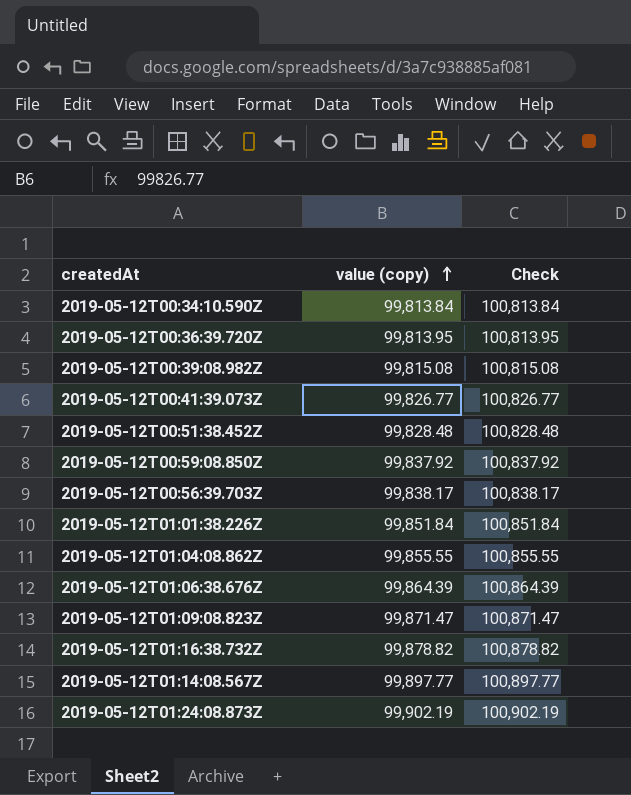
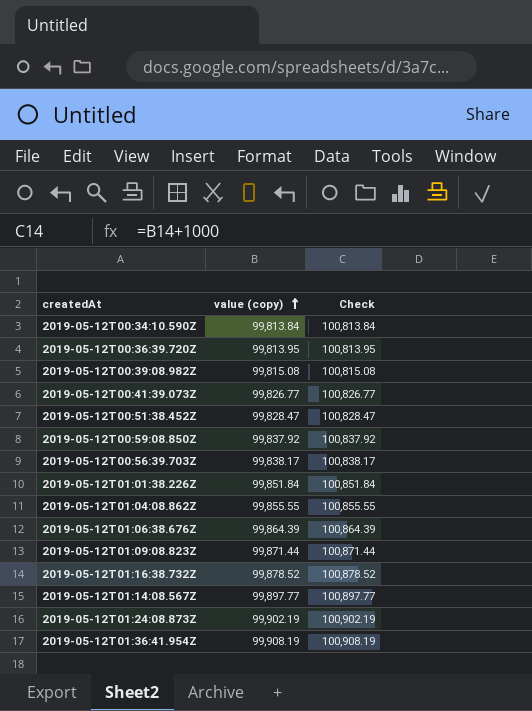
2019-05-12T00:51:38.452Z | value (copy): 99,828.48 -> 99,828.47
2019-05-12T00:51:38.452Z | Check: 100,828.48 -> 100,828.47
2019-05-12T01:09:08.823Z | value (copy): 99,871.47 -> 99,871.44
2019-05-12T01:09:08.823Z | Check: 100,871.47 -> 100,871.44
2019-05-12T01:16:38.732Z | value (copy): 99,878.82 -> 99,878.52
2019-05-12T01:16:38.732Z | Check: 100,878.82 -> 100,878.52
row 2019-05-12T01:36:41.954Z: none -> 99,908.19 | 100,908.19

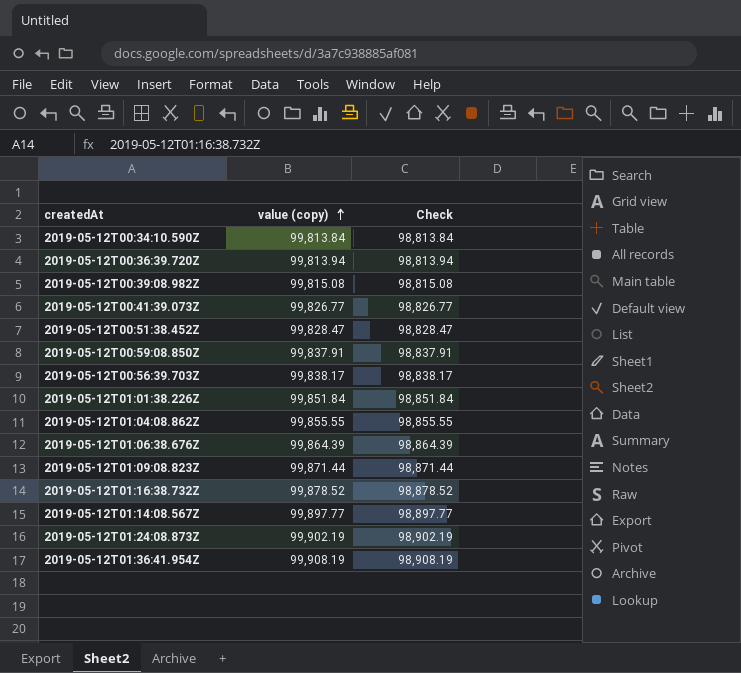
column Check | formula: [value (copy)] + 1000 -> [value (copy)] - 1000
2019-05-12T00:36:39.720Z | value (copy): 99,813.95 -> 99,813.94
2019-05-12T00:59:08.850Z | value (copy): 99,837.92 -> 99,837.91

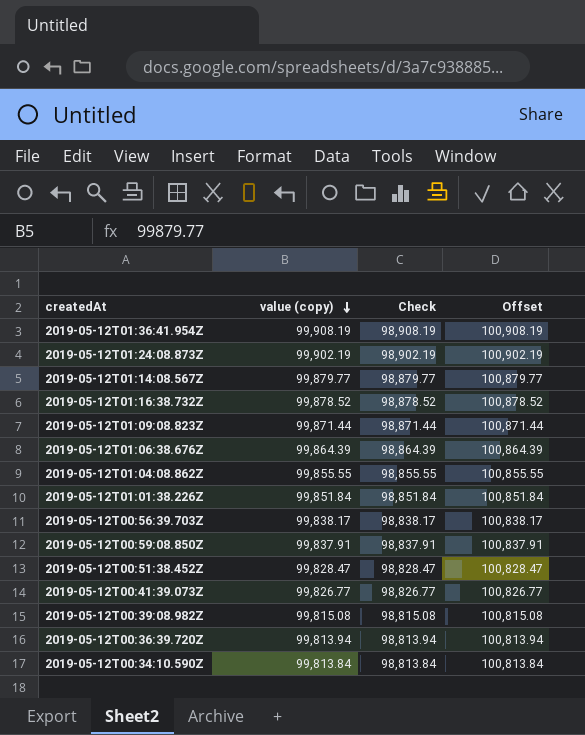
row order: value (copy) ascending -> value (copy) descending
column Offset | formula: none -> [value (copy)] + 1000
2019-05-12T01:14:08.567Z | value (copy): 99,897.77 -> 99,879.77
2019-05-12T01:14:08.567Z | Check: 98,897.77 -> 98,879.77

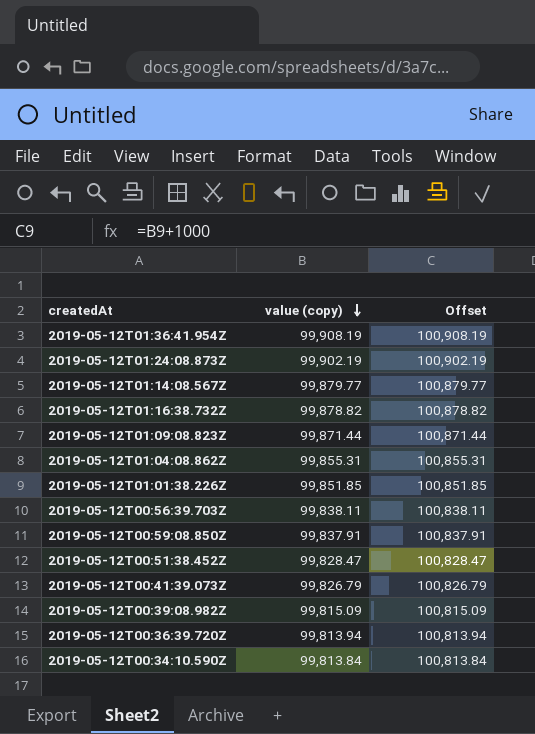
column Check | formula: [value (copy)] - 1000 -> none
row 2019-05-12T01:06:38.676Z: 99,864.39 | 98,864.39 | 100,864.39 -> none
2019-05-12T01:16:38.732Z | value (copy): 99,878.52 -> 99,878.82
2019-05-12T01:16:38.732Z | Offset: 100,878.52 -> 100,878.82
2019-05-12T01:04:08.862Z | value (copy): 99,855.55 -> 99,855.31
2019-05-12T01:04:08.862Z | Offset: 100,855.55 -> 100,855.31
2019-05-12T01:01:38.226Z | value (copy): 99,851.84 -> 99,851.85
2019-05-12T01:01:38.226Z | Offset: 100,851.84 -> 100,851.85
2019-05-12T00:56:39.703Z | value (copy): 99,838.17 -> 99,838.11
2019-05-12T00:56:39.703Z | Offset: 100,838.17 -> 100,838.11
2019-05-12T00:41:39.073Z | value (copy): 99,826.77 -> 99,826.79
2019-05-12T00:41:39.073Z | Offset: 100,826.77 -> 100,826.79
2019-05-12T00:39:08.982Z | value (copy): 99,815.08 -> 99,815.09
2019-05-12T00:39:08.982Z | Offset: 100,815.08 -> 100,815.09

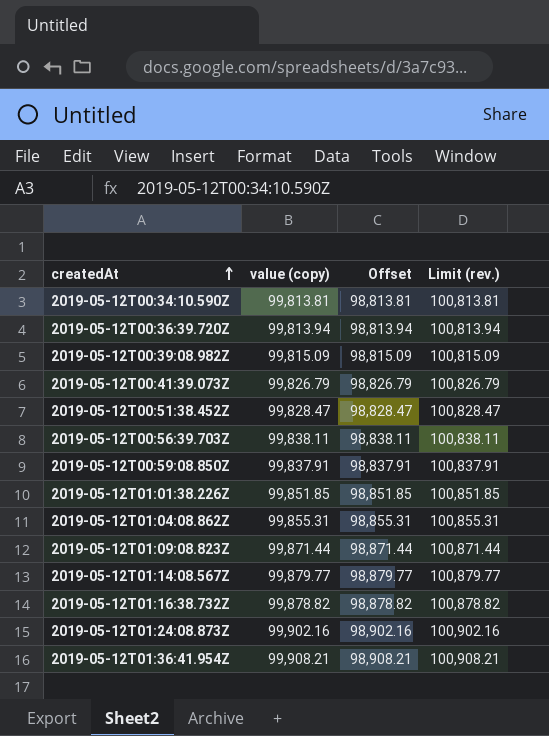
row order: value (copy) descending -> createdAt ascending
column Offset | formula: [value (copy)] + 1000 -> [value (copy)] - 1000
column Limit (rev.) | formula: none -> [value (copy)] + 1000
2019-05-12T00:34:10.590Z | value (copy): 99,813.84 -> 99,813.81
2019-05-12T01:24:08.873Z | value (copy): 99,902.19 -> 99,902.16
2019-05-12T01:36:41.954Z | value (copy): 99,908.19 -> 99,908.21

